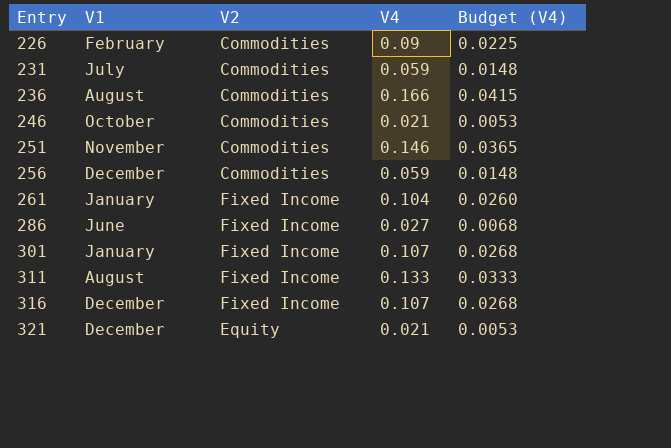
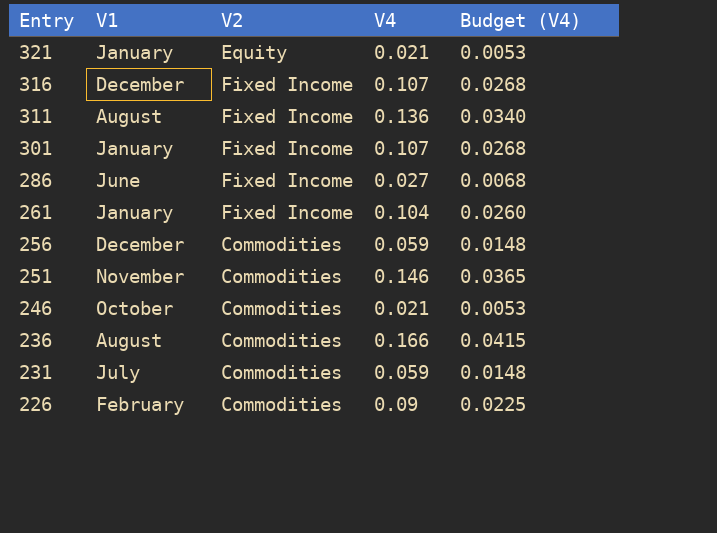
row order: Entry ascending -> Entry descending
321 | V1: December -> January
311 | V4: 0.133 -> 0.136
311 | Budget (V4): 0.0333 -> 0.0340

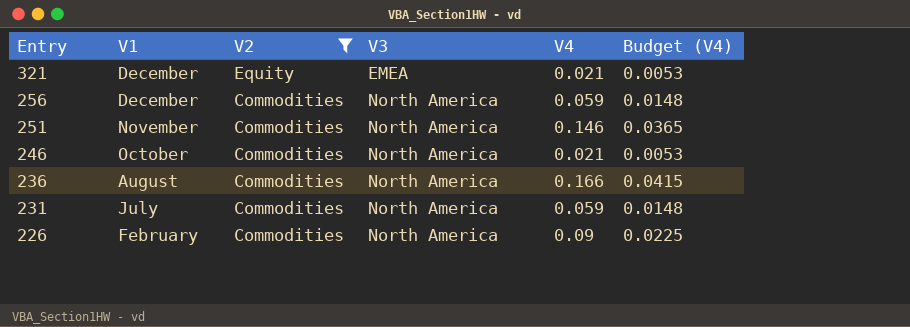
filter: none -> V2 != Fixed Income
column V3 | position: none -> 4
321 | V1: January -> December

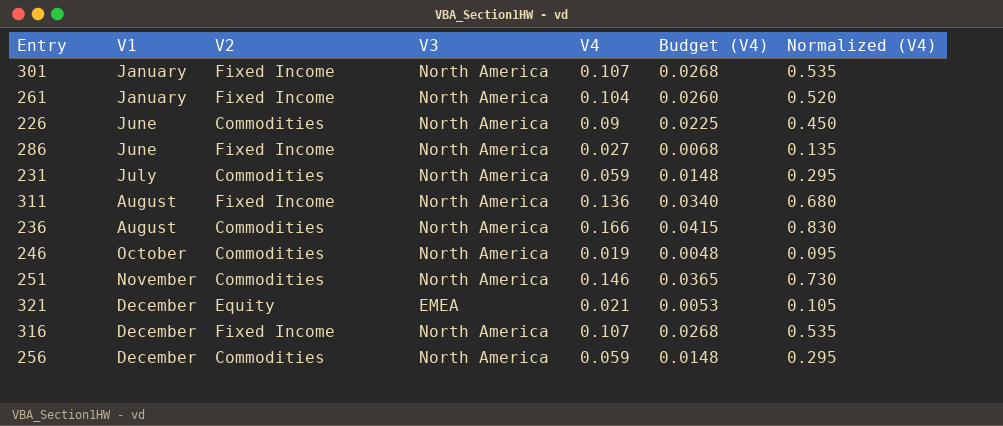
filter: V2 != Fixed Income -> none
row order: Entry descending -> V1 ascending
column Normalized (V4) | formula: none -> [V4] * 5
226 | V1: February -> June
246 | V4: 0.021 -> 0.019
246 | Budget (V4): 0.0053 -> 0.0048

